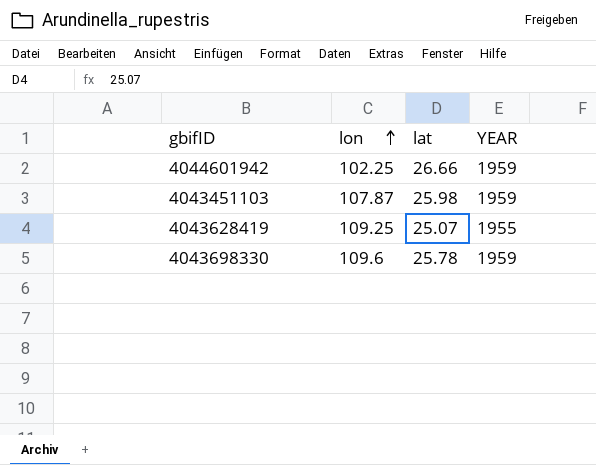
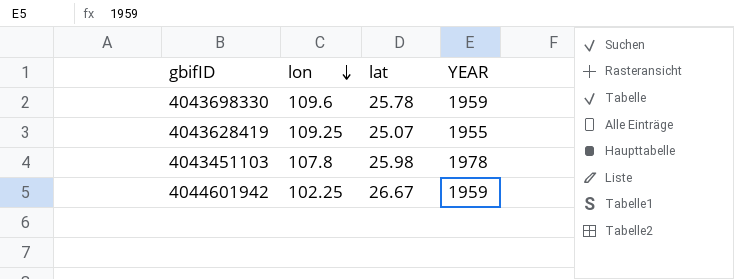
row order: lon ascending -> lon descending
4043451103 | lon: 107.87 -> 107.8
4043451103 | YEAR: 1959 -> 1978
4044601942 | lat: 26.66 -> 26.67

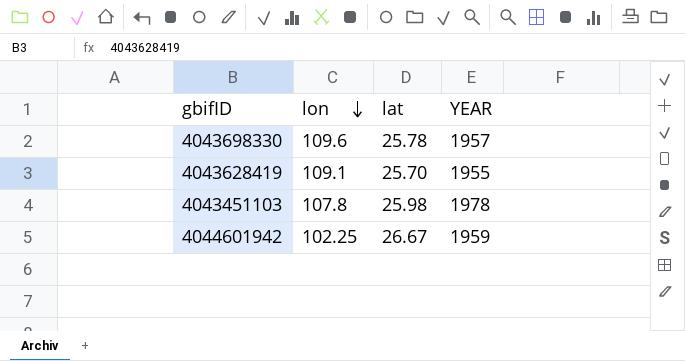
4043698330 | YEAR: 1959 -> 1957
4043628419 | lon: 109.25 -> 109.1
4043628419 | lat: 25.07 -> 25.70

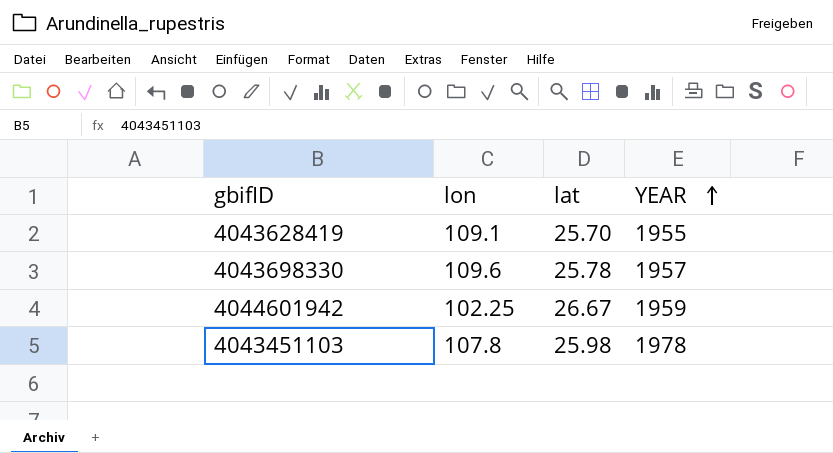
row order: lon descending -> YEAR ascending

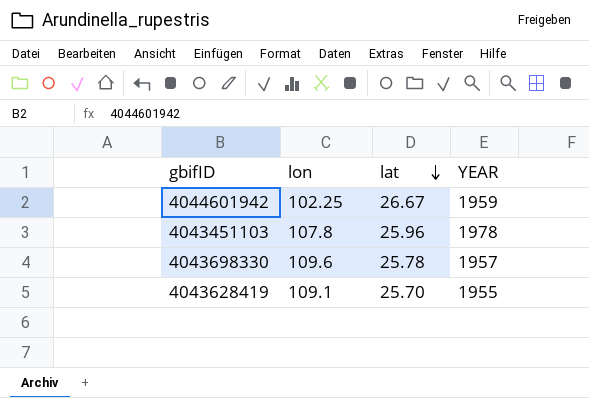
row order: YEAR ascending -> lat descending
4043451103 | lat: 25.98 -> 25.96

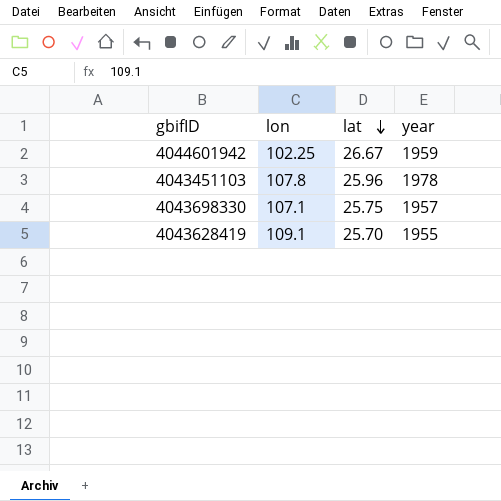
column name: YEAR -> year
4043698330 | lon: 109.6 -> 107.1
4043698330 | lat: 25.78 -> 25.75

